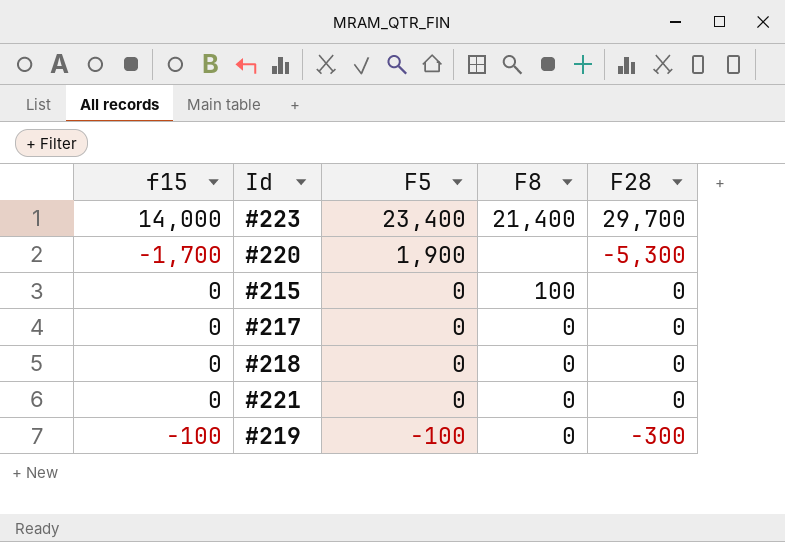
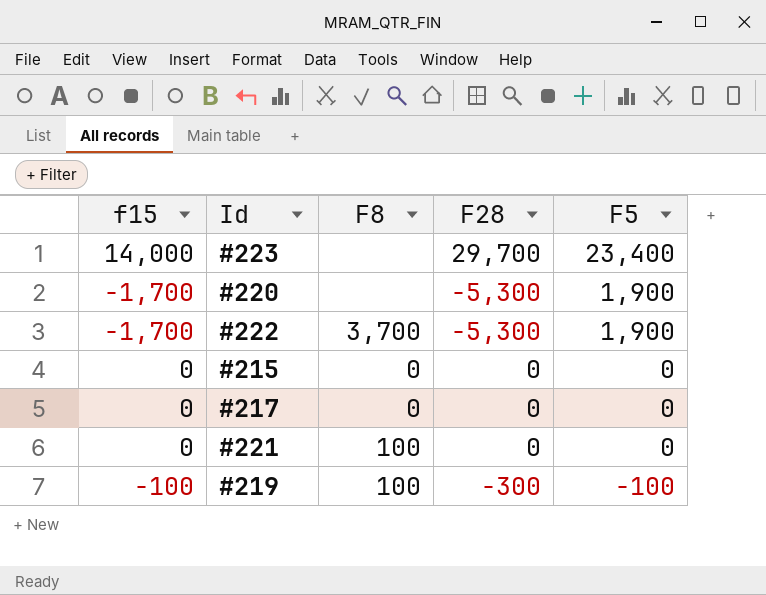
column F5 | position: 3 -> 5
row #218: 0 | 0 | 0 | 0 -> none
#223 | F8: 21,400 -> none
row #222: none -> -1,700 | 3,700 | -5,300 | 1,900
#215 | F8: 100 -> 0
#221 | F8: 0 -> 100
#219 | F8: 0 -> 100

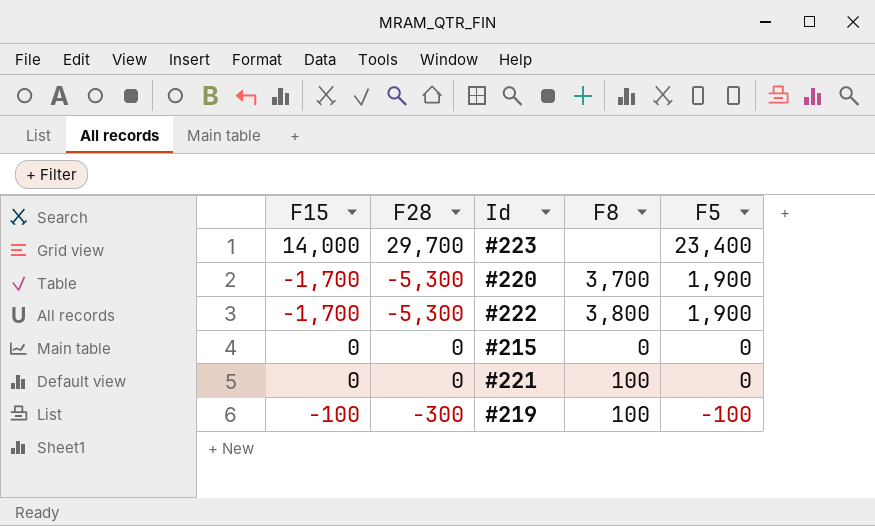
column name: f15 -> F15
column F28 | position: 4 -> 2
row #217: 0 | 0 | 0 | 0 -> none
#220 | F8: none -> 3,700
#222 | F8: 3,700 -> 3,800

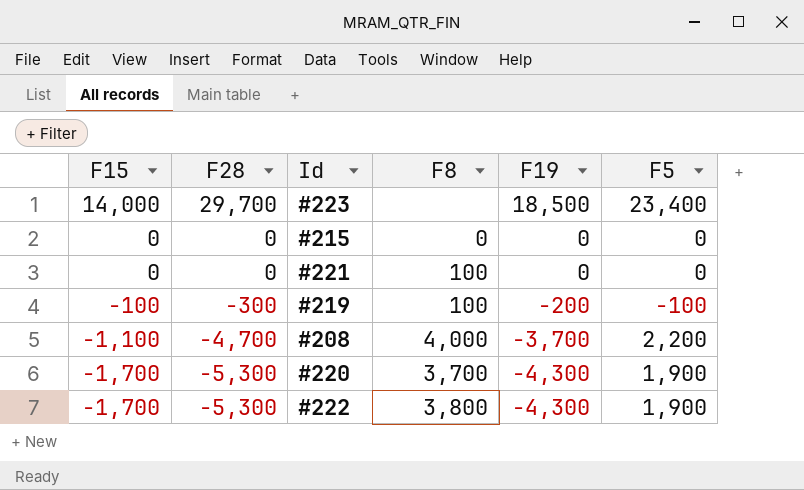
row order: F5 descending -> F15 descending
column F19 | position: none -> 5
row #208: none -> -1,100 | -4,700 | 4,000 | -3,700 | 2,200

